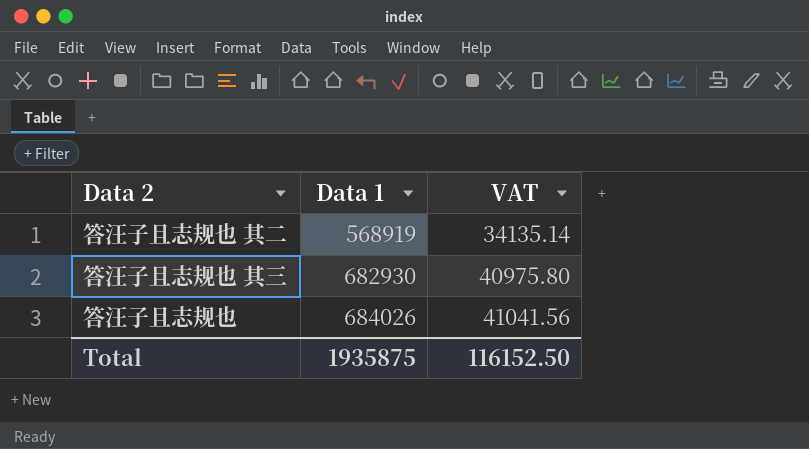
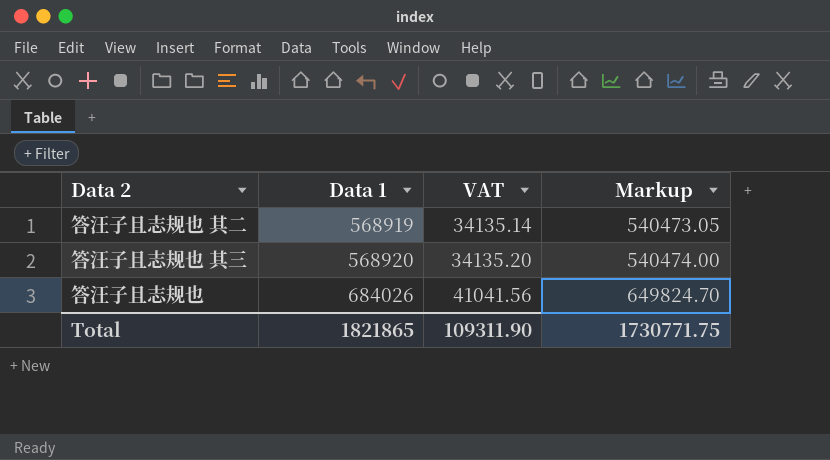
column Markup | formula: none -> [Data 1] * 0.95
答汪子且志规也 其三 | Data 1: 682930 -> 568920
答汪子且志规也 其三 | VAT: 40975.80 -> 34135.20
Total | Data 1: 1935875 -> 1821865
Total | VAT: 116152.50 -> 109311.90

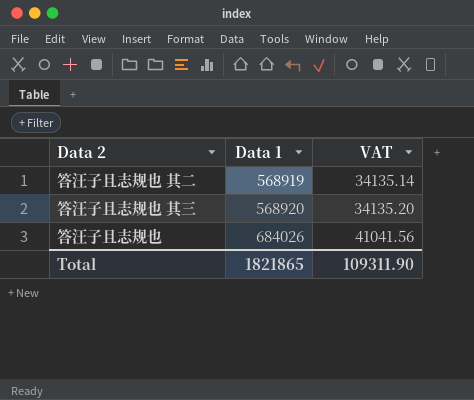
column Markup | formula: [Data 1] * 0.95 -> none

